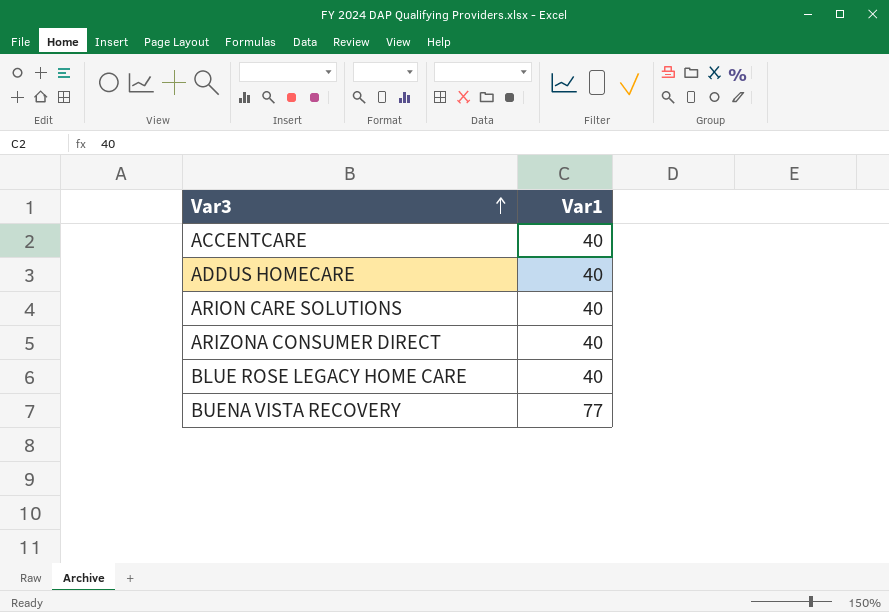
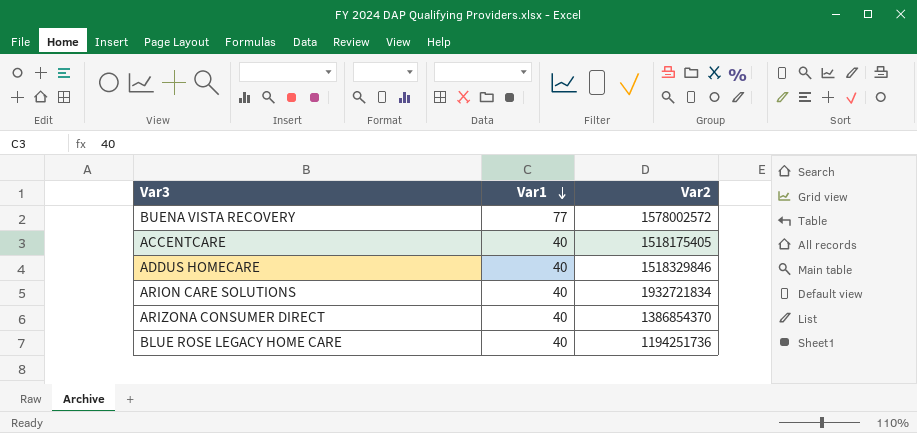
row order: Var3 ascending -> Var1 descending
column Var2 | position: none -> 3

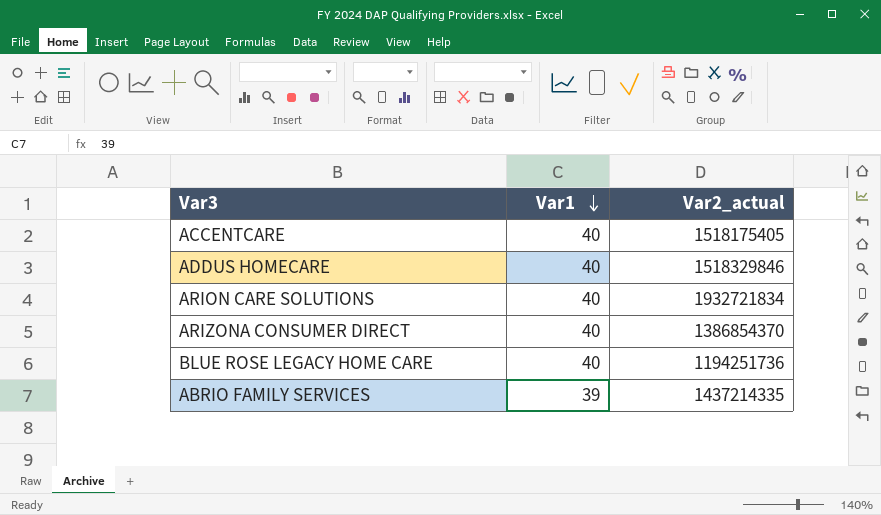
column name: Var2 -> Var2_actual
row BUENA VISTA RECOVERY: 77 | 1578002572 -> none
row ABRIO FAMILY SERVICES: none -> 39 | 1437214335

